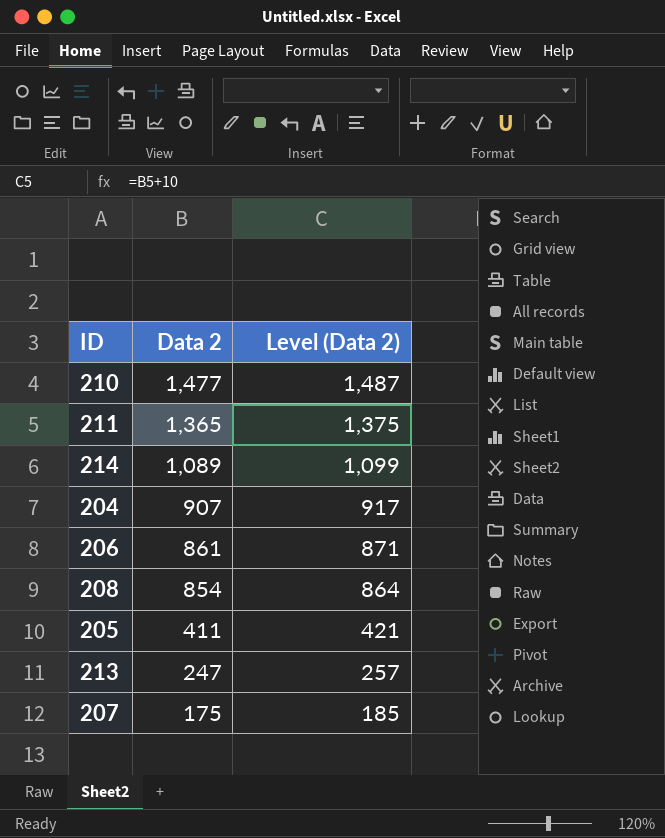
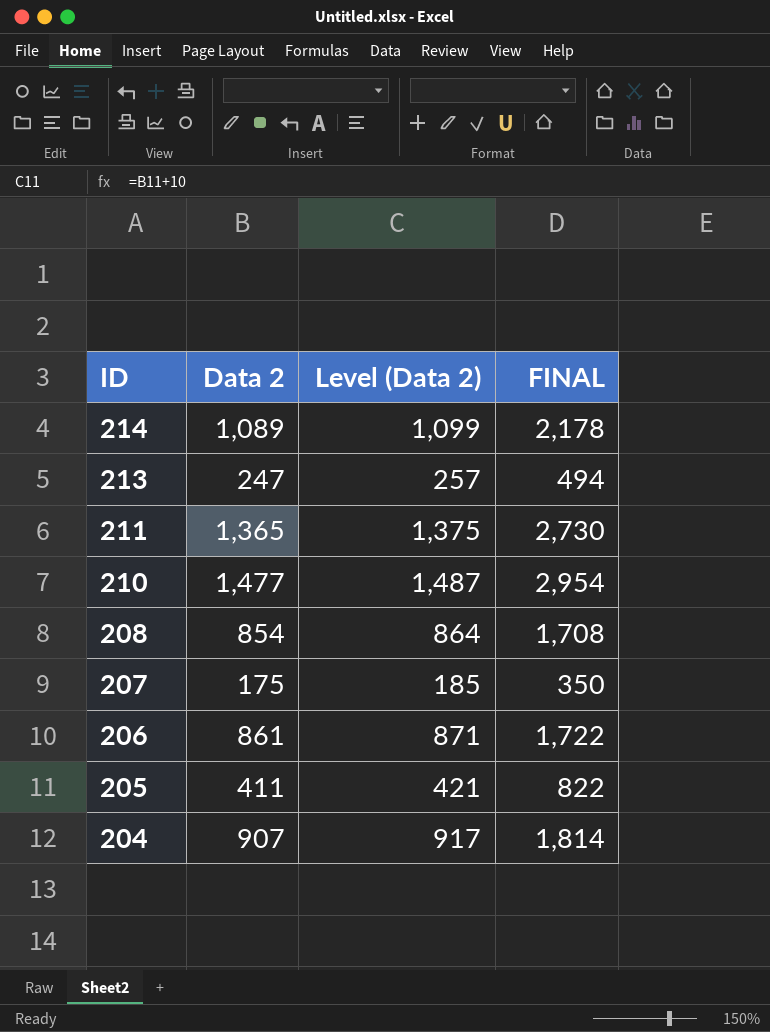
row order: Data 2 descending -> ID descending
column FINAL | formula: none -> [Data 2] * 2

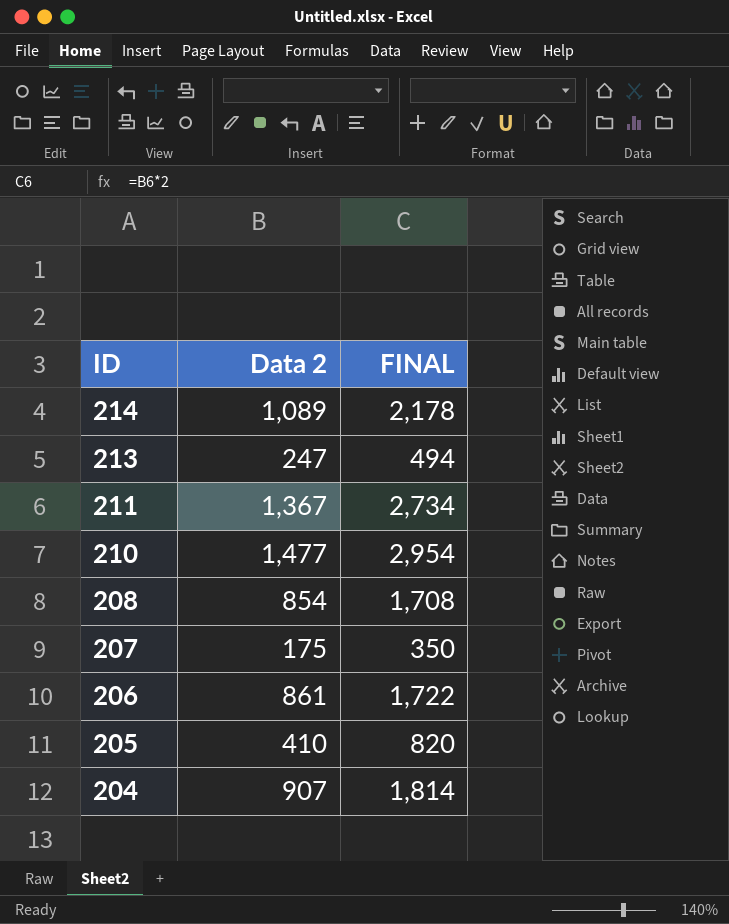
column Level (Data 2) | formula: [Data 2] + 10 -> none
211 | Data 2: 1,365 -> 1,367
211 | FINAL: 2,730 -> 2,734
205 | Data 2: 411 -> 410
205 | FINAL: 822 -> 820

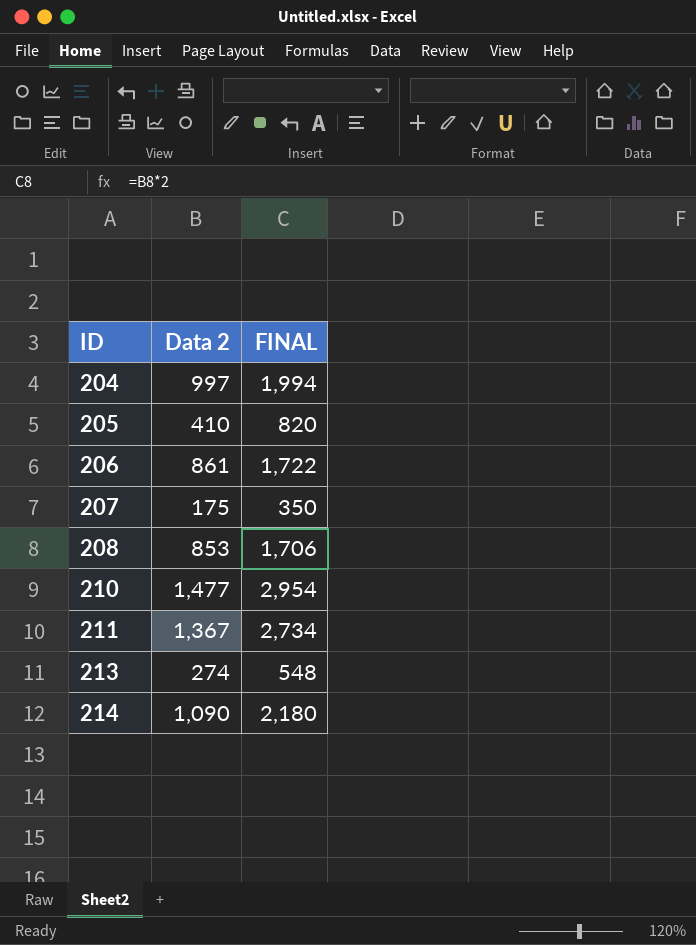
row order: ID descending -> ID ascending
204 | Data 2: 907 -> 997
204 | FINAL: 1,814 -> 1,994
208 | Data 2: 854 -> 853
208 | FINAL: 1,708 -> 1,706
213 | Data 2: 247 -> 274
213 | FINAL: 494 -> 548
214 | Data 2: 1,089 -> 1,090
214 | FINAL: 2,178 -> 2,180

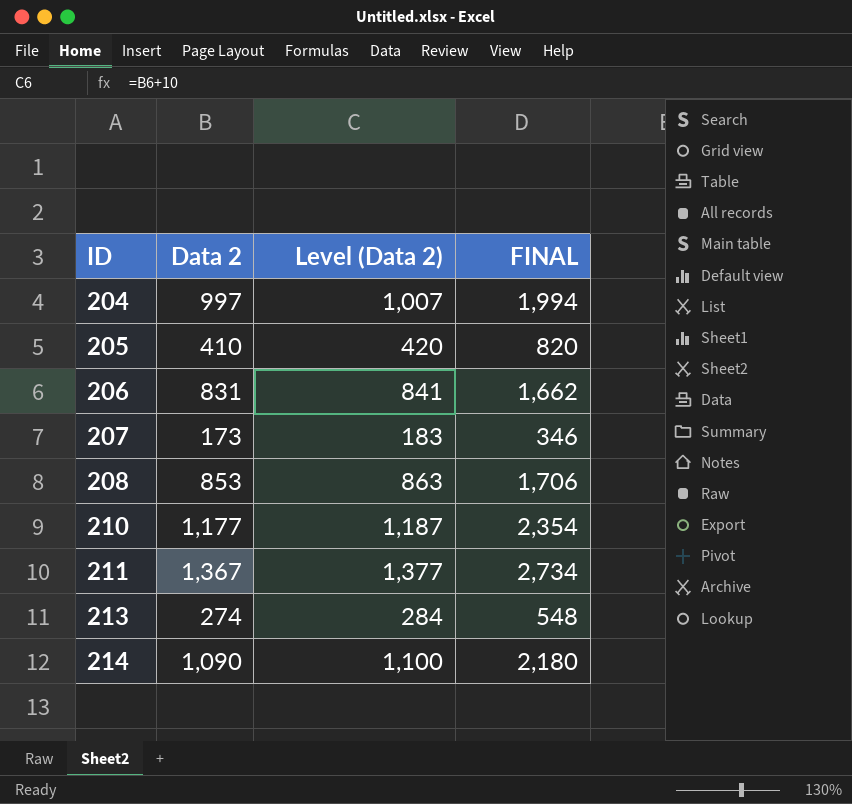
column Level (Data 2) | formula: none -> [Data 2] + 10
206 | Data 2: 861 -> 831
206 | FINAL: 1,722 -> 1,662
207 | Data 2: 175 -> 173
207 | FINAL: 350 -> 346
210 | Data 2: 1,477 -> 1,177
210 | FINAL: 2,954 -> 2,354

